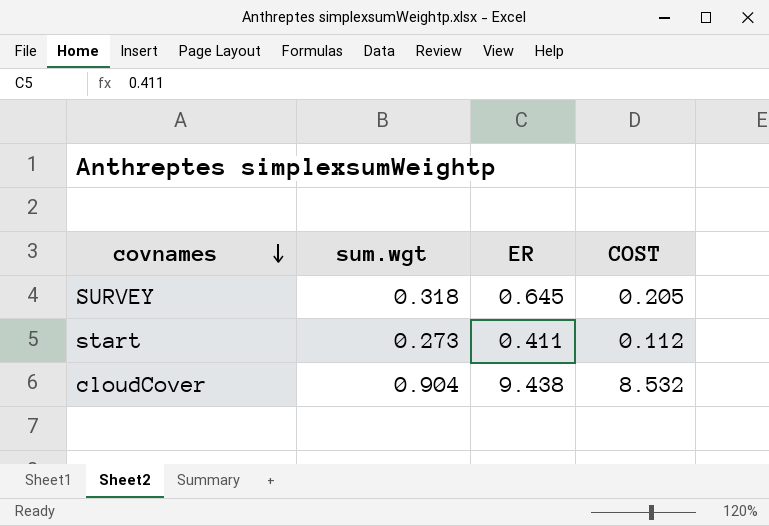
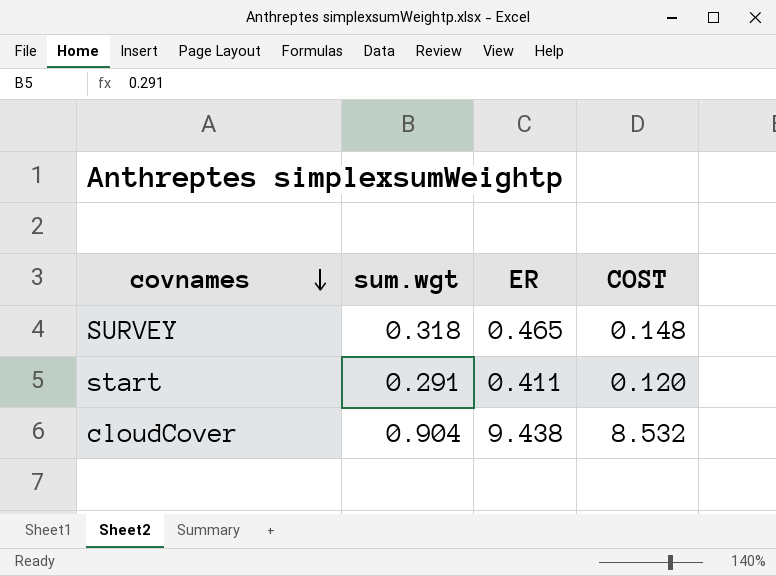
SURVEY | ER: 0.645 -> 0.465
SURVEY | COST: 0.205 -> 0.148
start | sum.wgt: 0.273 -> 0.291
start | COST: 0.112 -> 0.120

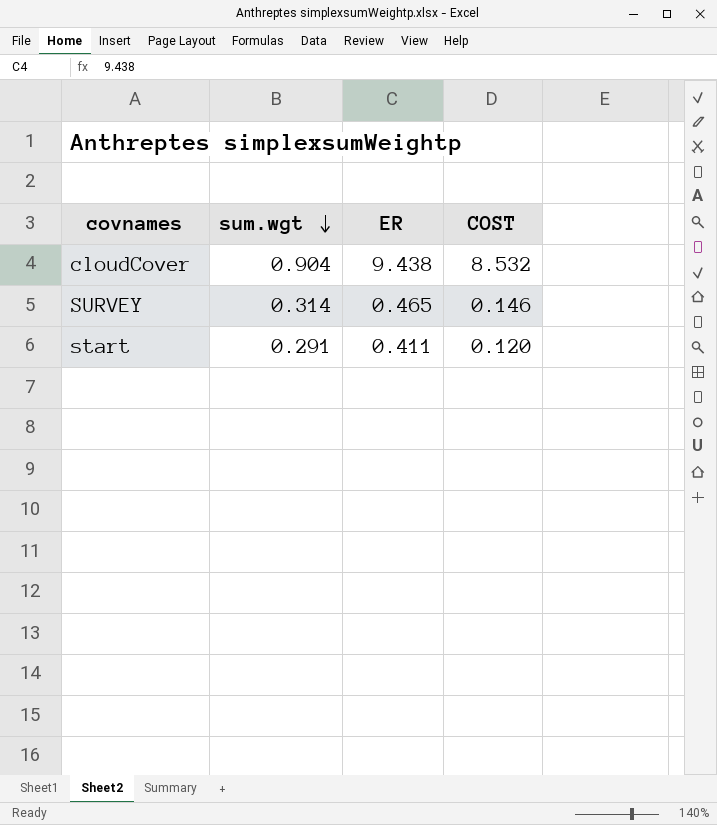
row order: covnames descending -> sum.wgt descending
SURVEY | sum.wgt: 0.318 -> 0.314
SURVEY | COST: 0.148 -> 0.146

